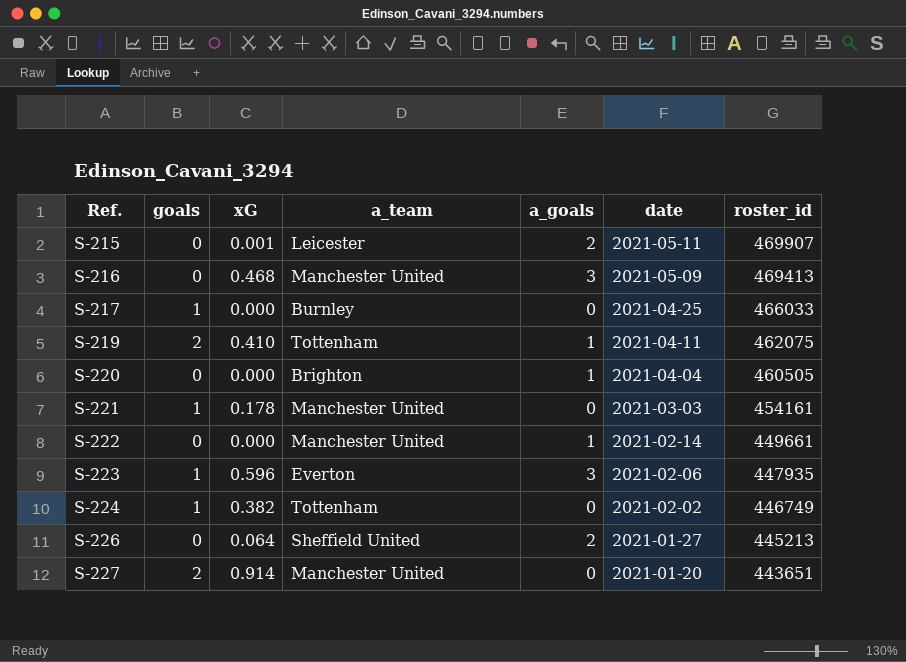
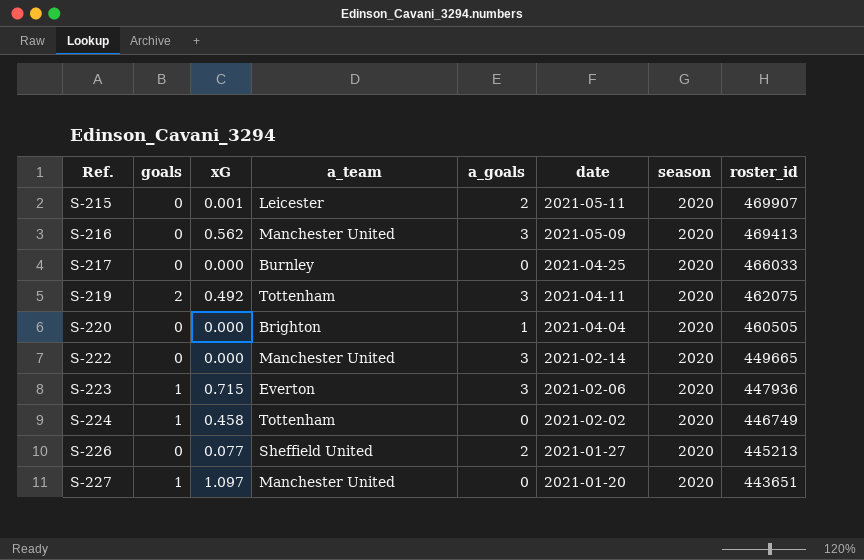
column season | position: none -> 7
row S-221: 1 | 0.178 | Manchester United | 0 | 2021-03-03 | 454161 -> none
S-216 | xG: 0.468 -> 0.562
S-217 | goals: 1 -> 0
S-219 | xG: 0.410 -> 0.492
S-219 | a_goals: 1 -> 3
S-222 | a_goals: 1 -> 3
S-222 | roster_id: 449661 -> 449665
S-223 | xG: 0.596 -> 0.715
S-223 | roster_id: 447935 -> 447936
S-224 | xG: 0.382 -> 0.458
S-226 | xG: 0.064 -> 0.077
S-227 | goals: 2 -> 1
S-227 | xG: 0.914 -> 1.097

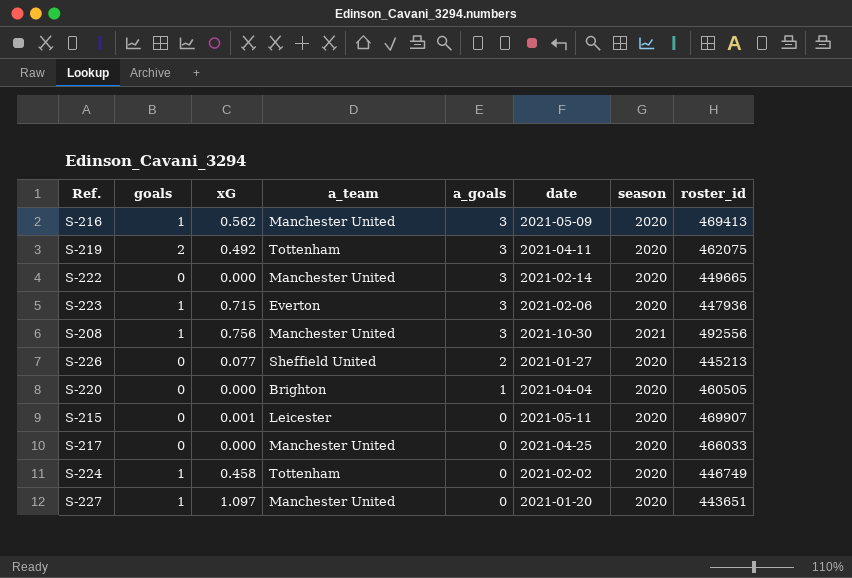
row order: Ref. ascending -> a_goals descending
S-216 | goals: 0 -> 1
row S-208: none -> 1 | 0.756 | Manchester United | 3 | 2021-10-30 | 2021 | 492556
S-215 | a_goals: 2 -> 0
S-217 | a_team: Burnley -> Manchester United

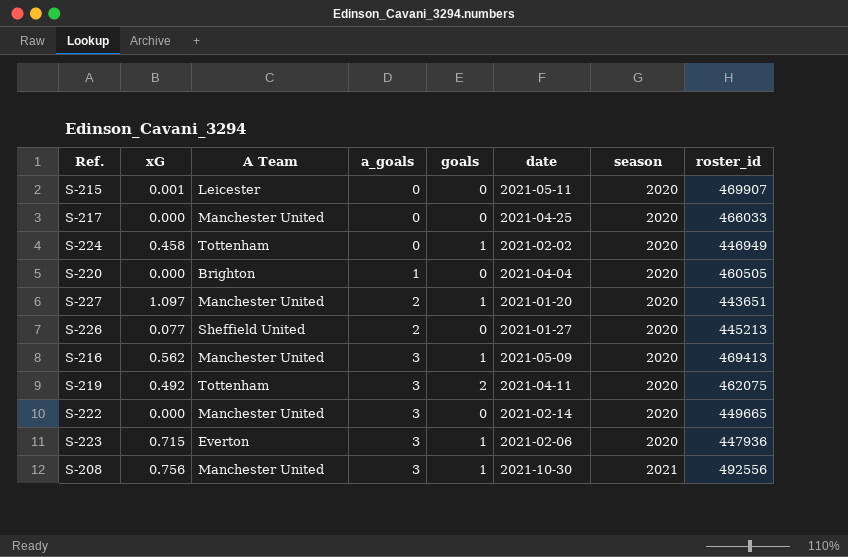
row order: a_goals descending -> a_goals ascending
column name: a_team -> A Team
column goals | position: 2 -> 5
S-224 | roster_id: 446749 -> 446949
S-227 | a_goals: 0 -> 2

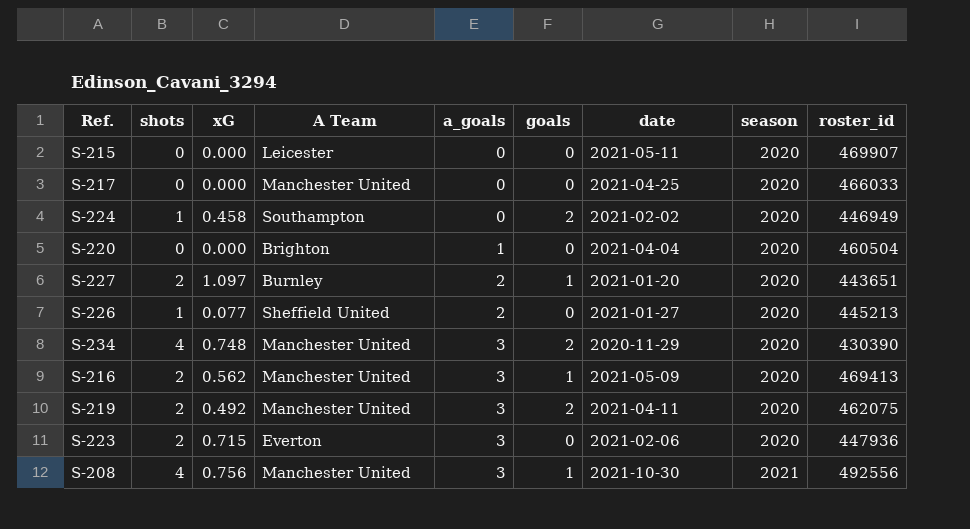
column shots | position: none -> 2
row S-222: 0.000 | Manchester United | 3 | 0 | 2021-02-14 | 2020 | 449665 -> none
S-215 | xG: 0.001 -> 0.000
S-224 | A Team: Tottenham -> Southampton
S-224 | goals: 1 -> 2
S-220 | roster_id: 460505 -> 460504
S-227 | A Team: Manchester United -> Burnley
row S-234: none -> 4 | 0.748 | Manchester United | 3 | 2 | 2020-11-29 | 2020 | 430390
S-219 | A Team: Tottenham -> Manchester United
S-223 | goals: 1 -> 0

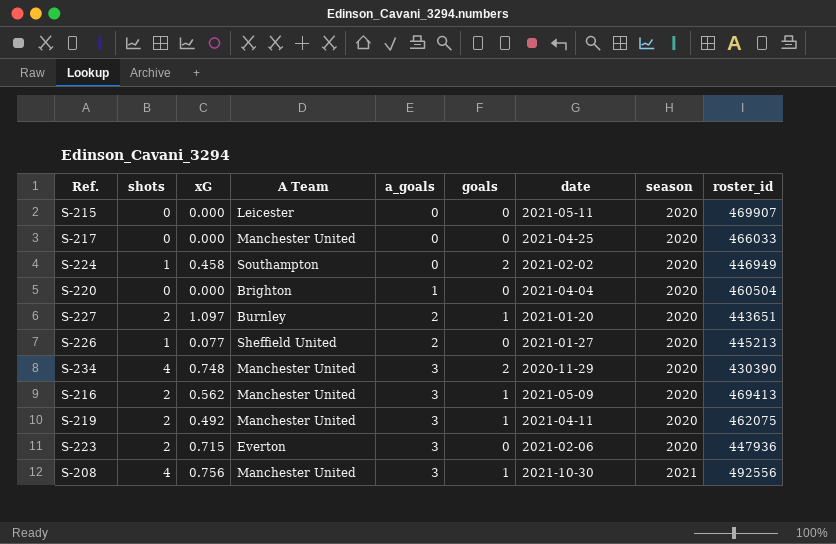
S-219 | goals: 2 -> 1

